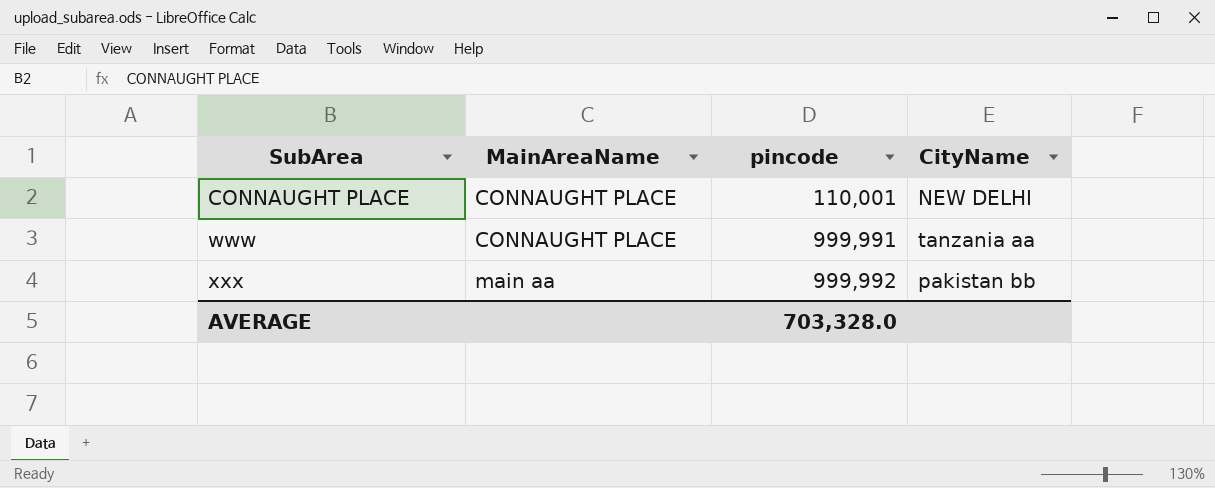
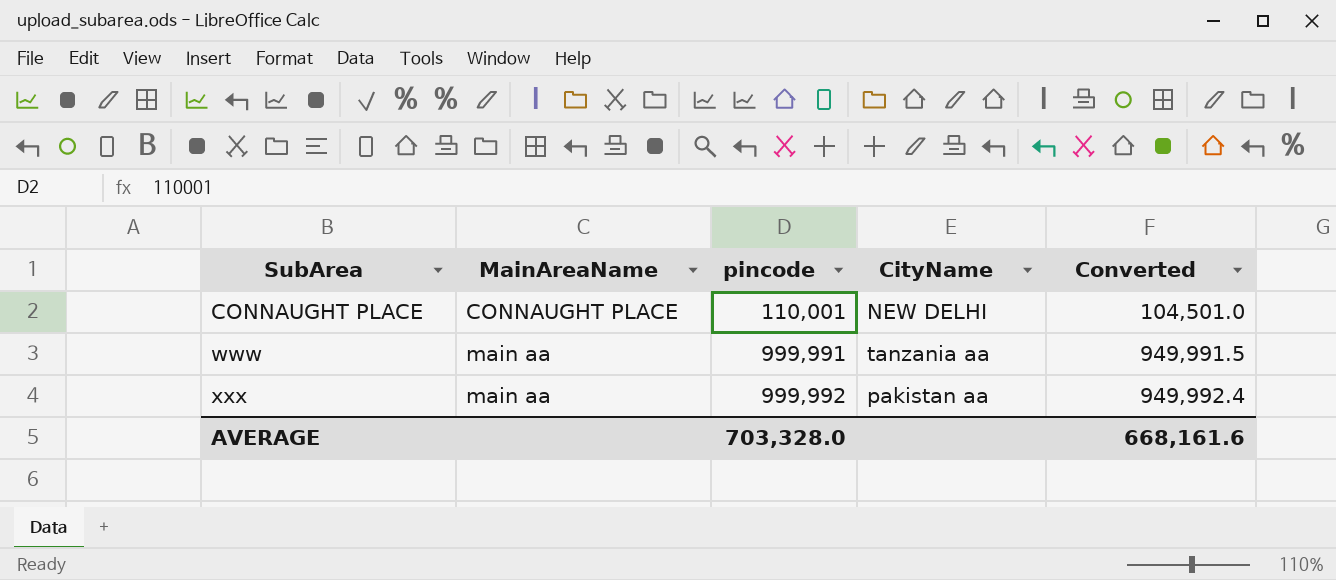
column Converted | formula: none -> [pincode] * 0.95
www | MainAreaName: CONNAUGHT PLACE -> main aa
xxx | CityName: pakistan bb -> pakistan aa

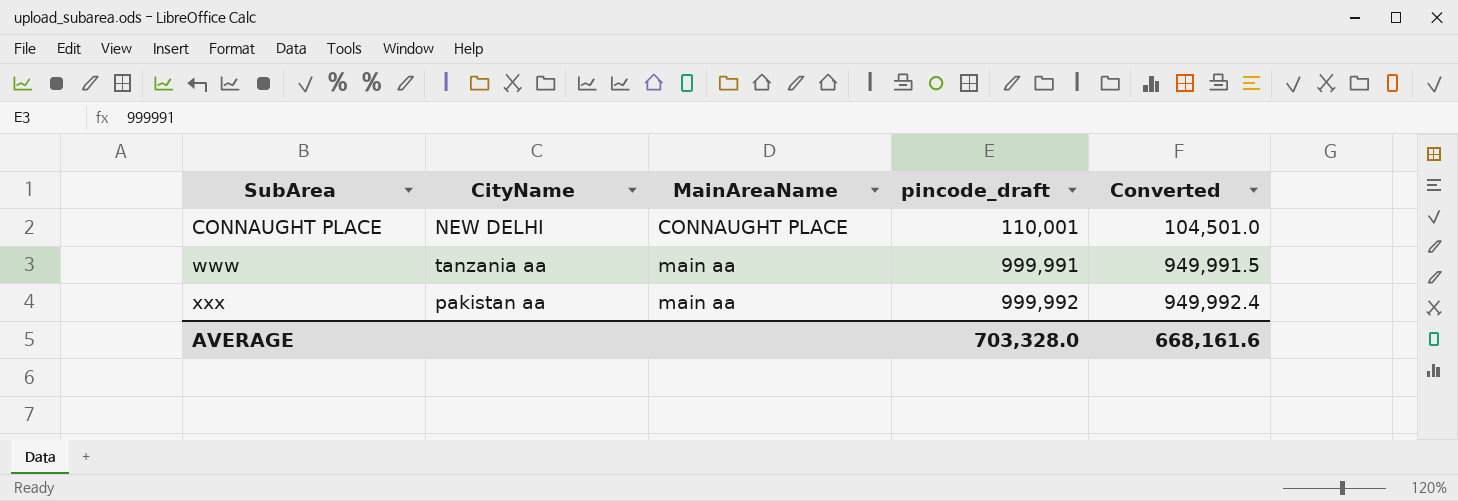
column CityName | position: 4 -> 2
column name: pincode -> pincode_draft

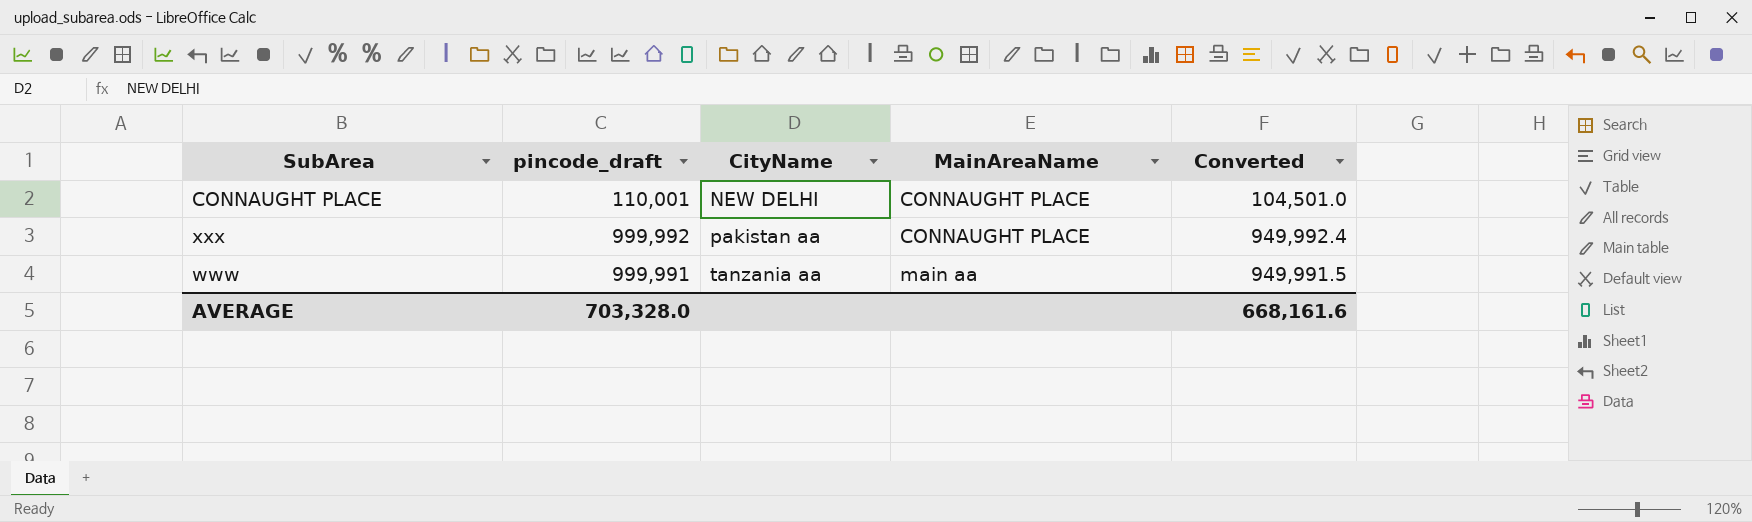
row order: SubArea ascending -> CityName ascending
column pincode_draft | position: 4 -> 2
xxx | MainAreaName: main aa -> CONNAUGHT PLACE

